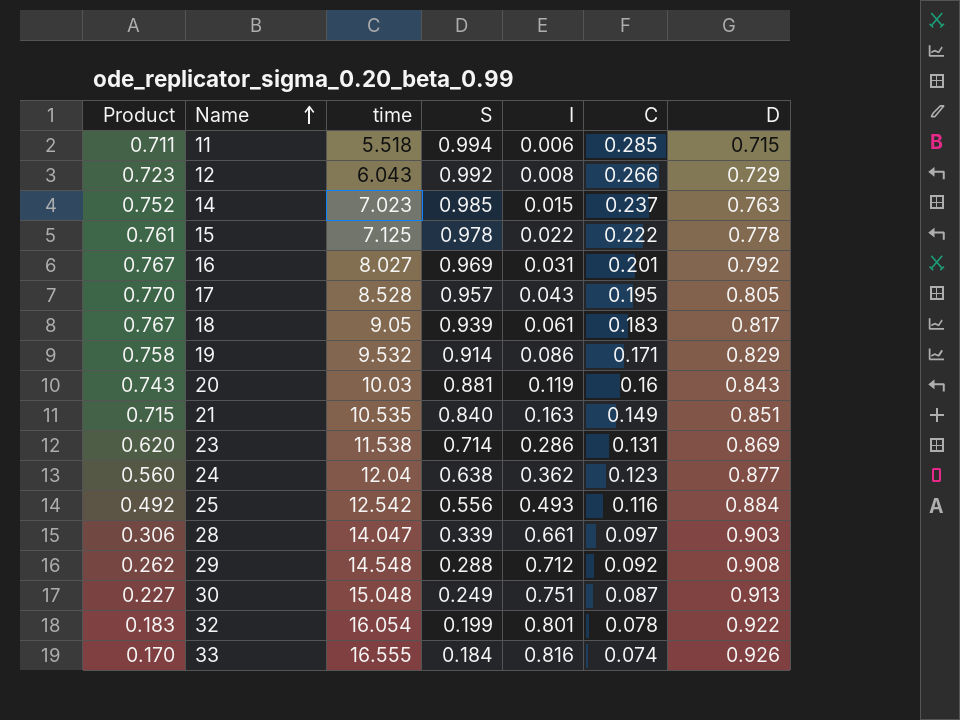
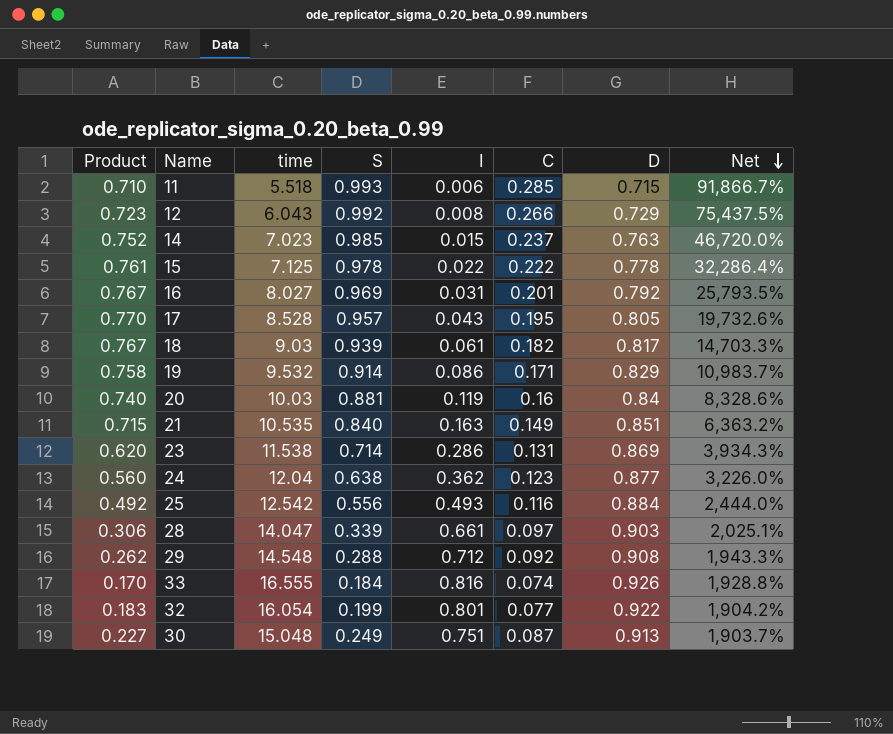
row order: Name ascending -> Net descending
column Net | formula: none -> ([time] - [I]) / [I]
11 | Product: 0.711 -> 0.710
11 | S: 0.994 -> 0.993
18 | time: 9.05 -> 9.03
18 | C: 0.183 -> 0.182
20 | Product: 0.743 -> 0.740
20 | D: 0.843 -> 0.84
32 | C: 0.078 -> 0.077

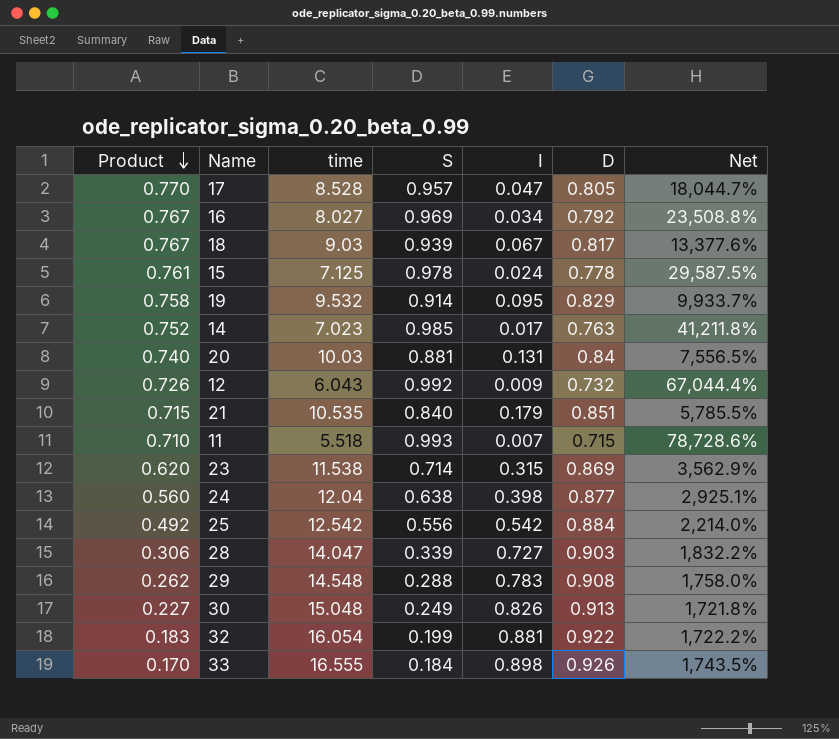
row order: Net descending -> Product descending
column C | position: 6 -> none
17 | I: 0.043 -> 0.047
17 | Net: 19,732.6% -> 18,044.7%
16 | I: 0.031 -> 0.034
16 | Net: 25,793.5% -> 23,508.8%
18 | I: 0.061 -> 0.067
18 | Net: 14,703.3% -> 13,377.6%
15 | I: 0.022 -> 0.024
15 | Net: 32,286.4% -> 29,587.5%
19 | I: 0.086 -> 0.095
19 | Net: 10,983.7% -> 9,933.7%
14 | I: 0.015 -> 0.017
14 | Net: 46,720.0% -> 41,211.8%
20 | I: 0.119 -> 0.131
20 | Net: 8,328.6% -> 7,556.5%
12 | Product: 0.723 -> 0.726
12 | I: 0.008 -> 0.009
12 | D: 0.729 -> 0.732
12 | Net: 75,437.5% -> 67,044.4%
21 | I: 0.163 -> 0.179
21 | Net: 6,363.2% -> 5,785.5%
11 | I: 0.006 -> 0.007
11 | Net: 91,866.7% -> 78,728.6%
23 | I: 0.286 -> 0.315
23 | Net: 3,934.3% -> 3,562.9%
24 | I: 0.362 -> 0.398
24 | Net: 3,226.0% -> 2,925.1%
25 | I: 0.493 -> 0.542
25 | Net: 2,444.0% -> 2,214.0%
28 | I: 0.661 -> 0.727
28 | Net: 2,025.1% -> 1,832.2%
29 | I: 0.712 -> 0.783
29 | Net: 1,943.3% -> 1,758.0%
30 | I: 0.751 -> 0.826
30 | Net: 1,903.7% -> 1,721.8%
32 | I: 0.801 -> 0.881
32 | Net: 1,904.2% -> 1,722.2%
33 | I: 0.816 -> 0.898
33 | Net: 1,928.8% -> 1,743.5%

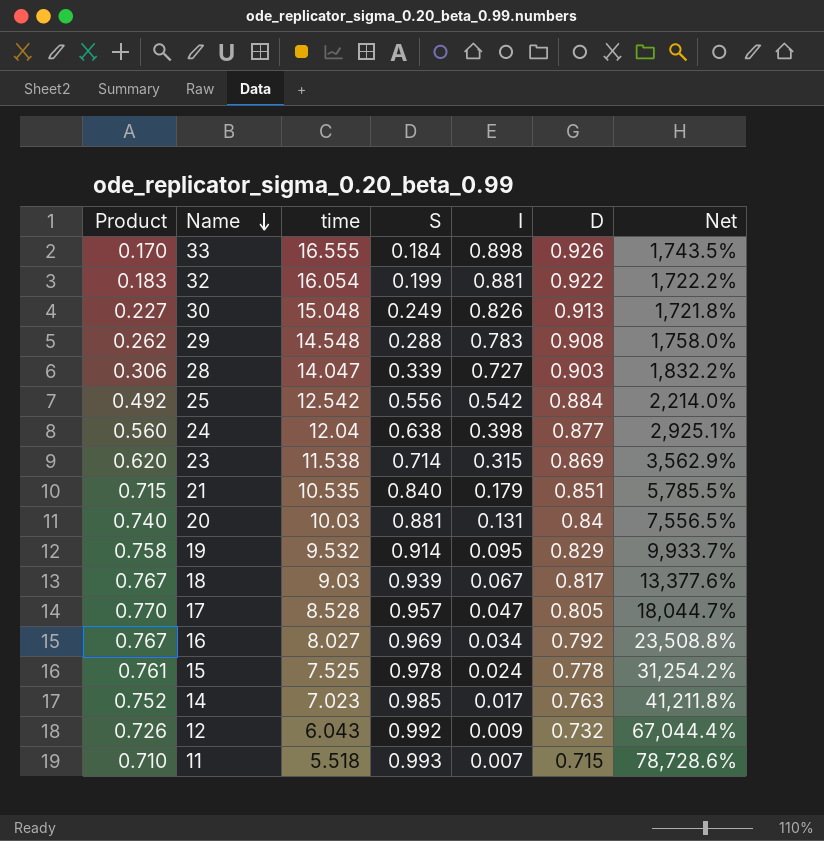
row order: Product descending -> Name descending
15 | time: 7.125 -> 7.525
15 | Net: 29,587.5% -> 31,254.2%

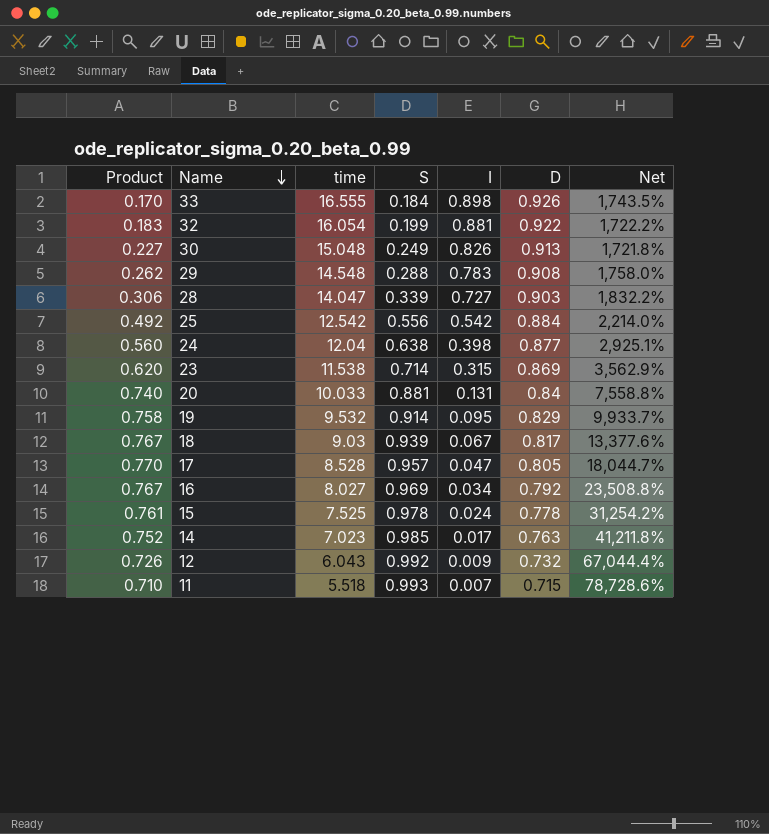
row 21: 0.715 | 10.535 | 0.840 | 0.179 | 0.851 | 5,785.5% -> none
20 | time: 10.03 -> 10.033
20 | Net: 7,556.5% -> 7,558.8%

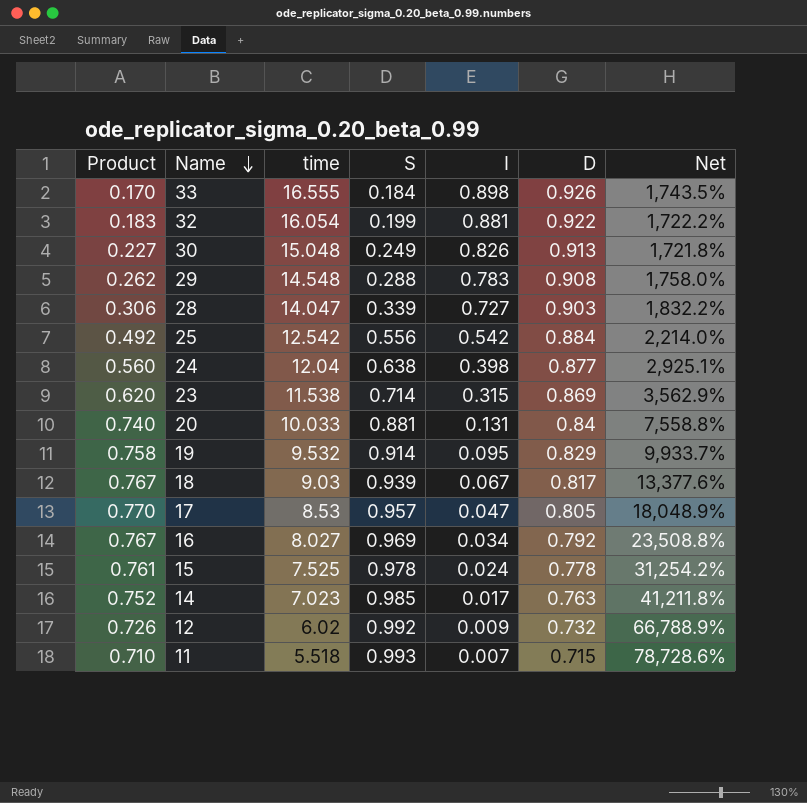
17 | time: 8.528 -> 8.53
17 | Net: 18,044.7% -> 18,048.9%
12 | time: 6.043 -> 6.02
12 | Net: 67,044.4% -> 66,788.9%

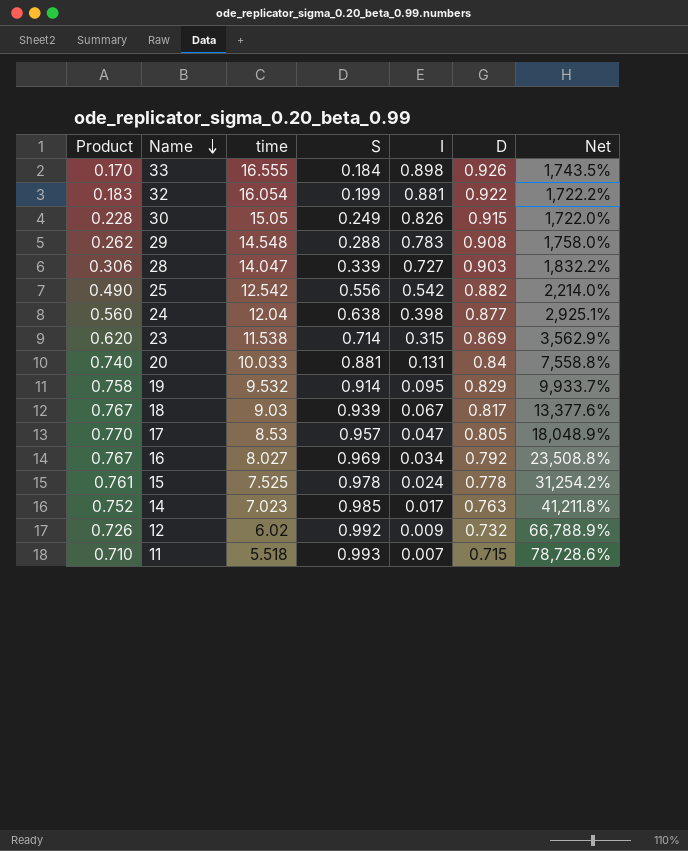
30 | Product: 0.227 -> 0.228
30 | time: 15.048 -> 15.05
30 | D: 0.913 -> 0.915
30 | Net: 1,721.8% -> 1,722.0%
25 | Product: 0.492 -> 0.490
25 | D: 0.884 -> 0.882

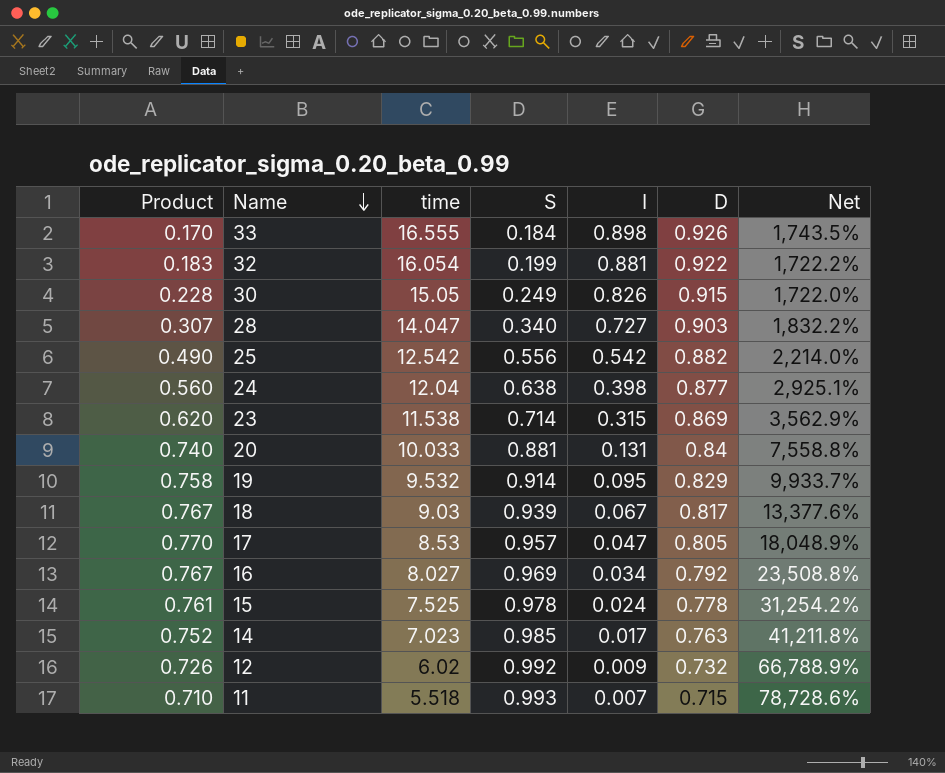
row 29: 0.262 | 14.548 | 0.288 | 0.783 | 0.908 | 1,758.0% -> none
28 | Product: 0.306 -> 0.307
28 | S: 0.339 -> 0.340

